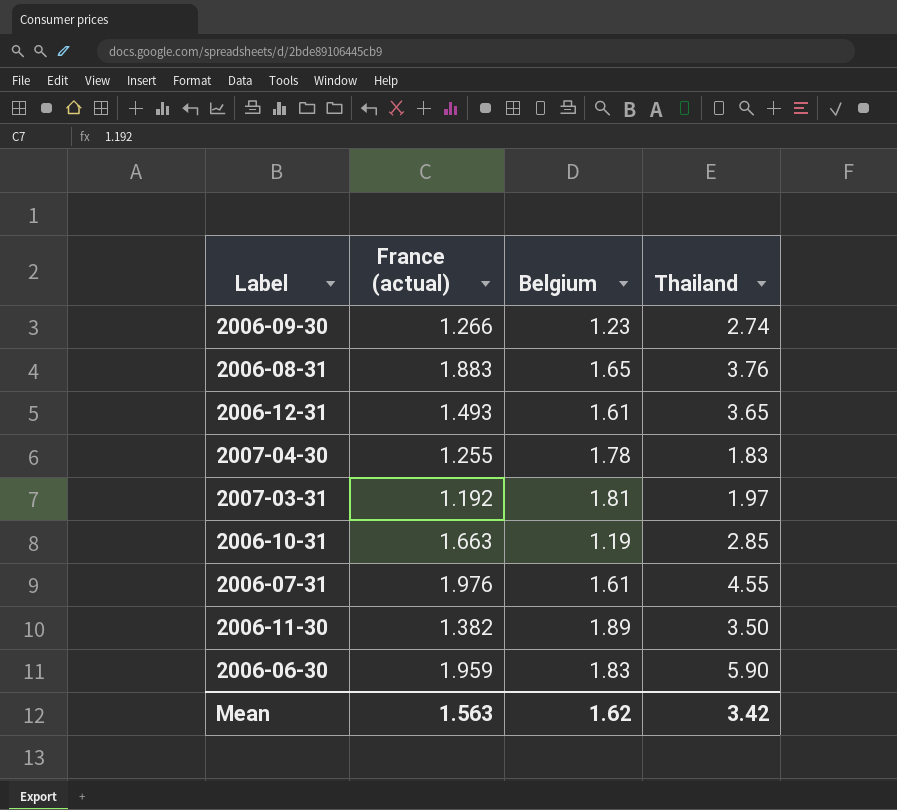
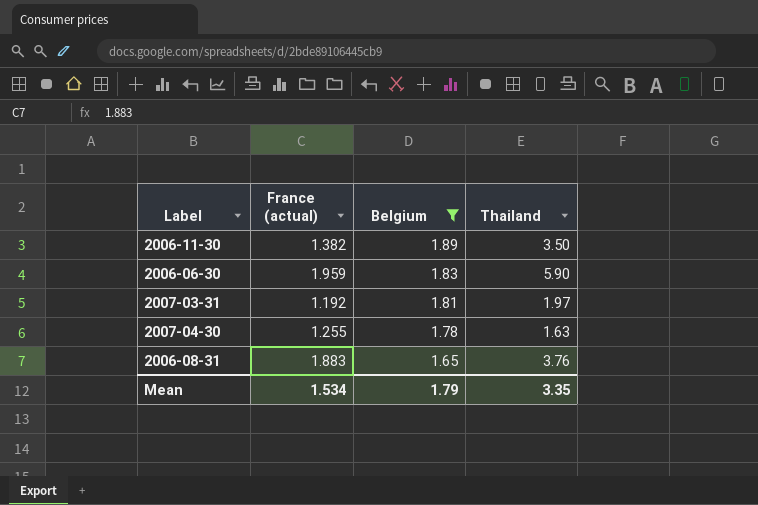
filter: none -> Belgium >= 1.65
row order: none -> Belgium descending
2007-04-30 | Thailand: 1.83 -> 1.63
Mean | France (actual): 1.563 -> 1.534
Mean | Belgium: 1.62 -> 1.79
Mean | Thailand: 3.42 -> 3.35

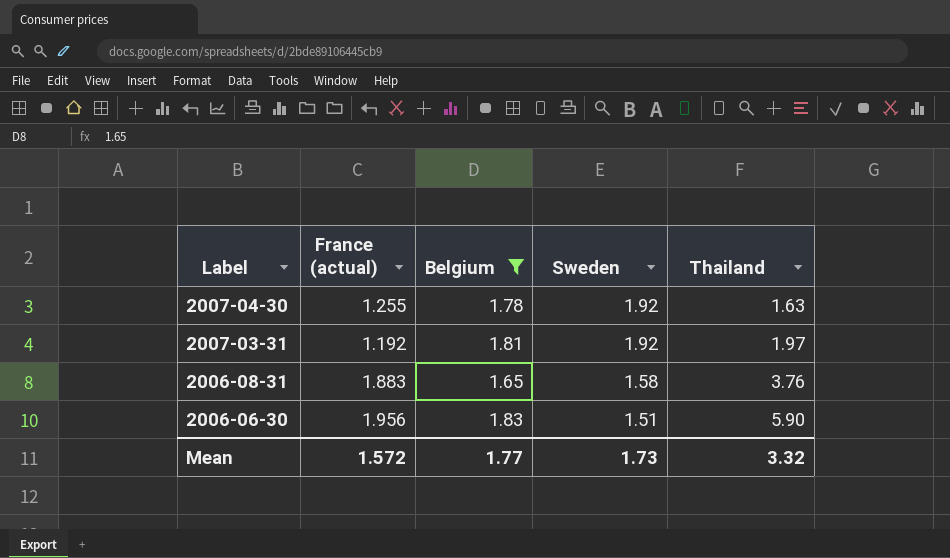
row order: Belgium descending -> Label descending
column Sweden | position: none -> 4
row 2006-11-30: 1.382 | 1.89 | 3.50 -> none
2006-06-30 | France (actual): 1.959 -> 1.956
Mean | France (actual): 1.534 -> 1.572
Mean | Belgium: 1.79 -> 1.77
Mean | Thailand: 3.35 -> 3.32

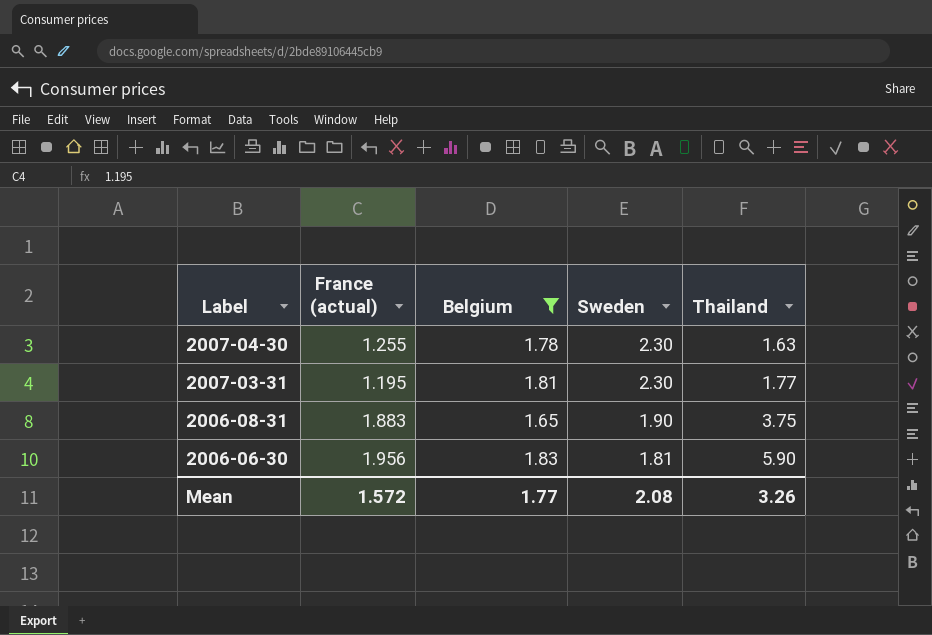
2007-04-30 | Sweden: 1.92 -> 2.30
2007-03-31 | France (actual): 1.192 -> 1.195
2007-03-31 | Sweden: 1.92 -> 2.30
2007-03-31 | Thailand: 1.97 -> 1.77
2006-08-31 | Sweden: 1.58 -> 1.90
2006-08-31 | Thailand: 3.76 -> 3.75
2006-06-30 | Sweden: 1.51 -> 1.81
Mean | Sweden: 1.73 -> 2.08
Mean | Thailand: 3.32 -> 3.26

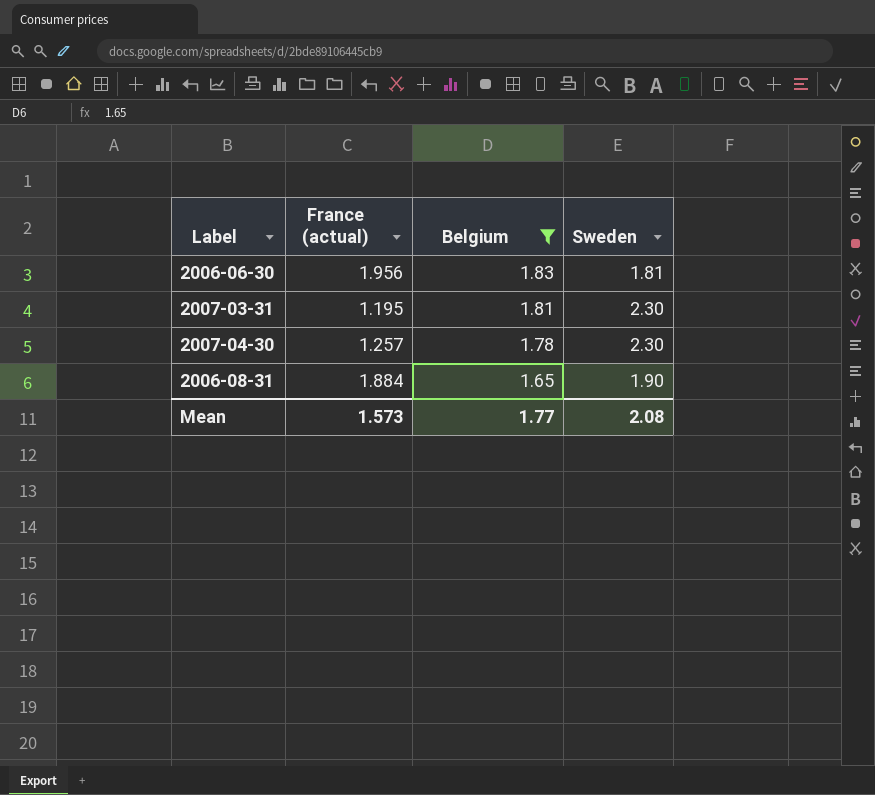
row order: Label descending -> Belgium descending
column Thailand | position: 5 -> none
2007-04-30 | France (actual): 1.255 -> 1.257
2006-08-31 | France (actual): 1.883 -> 1.884
Mean | France (actual): 1.572 -> 1.573

